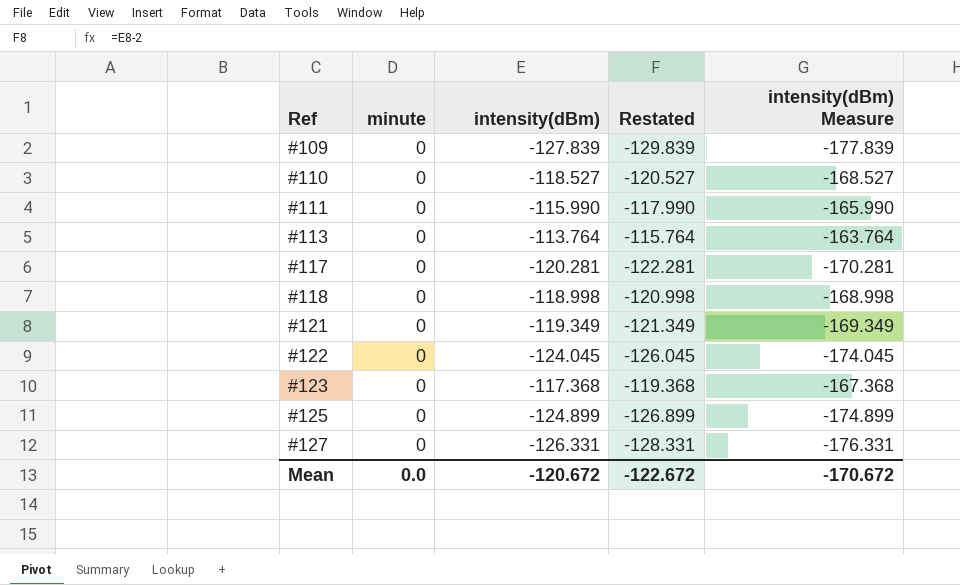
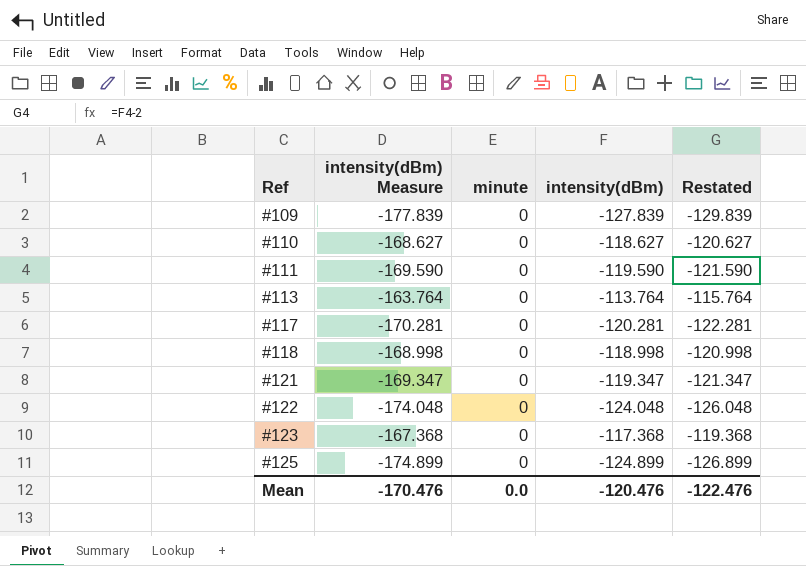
column intensity(dBm) Measure | position: 5 -> 2
row #127: 0 | -126.331 | -128.331 | -176.331 -> none
#110 | intensity(dBm) Measure: -168.527 -> -168.627
#110 | intensity(dBm): -118.527 -> -118.627
#110 | Restated: -120.527 -> -120.627
#111 | intensity(dBm) Measure: -165.990 -> -169.590
#111 | intensity(dBm): -115.990 -> -119.590
#111 | Restated: -117.990 -> -121.590
#121 | intensity(dBm) Measure: -169.349 -> -169.347
#121 | intensity(dBm): -119.349 -> -119.347
#121 | Restated: -121.349 -> -121.347
#122 | intensity(dBm) Measure: -174.045 -> -174.048
#122 | intensity(dBm): -124.045 -> -124.048
#122 | Restated: -126.045 -> -126.048
Mean | intensity(dBm) Measure: -170.672 -> -170.476
Mean | intensity(dBm): -120.672 -> -120.476
Mean | Restated: -122.672 -> -122.476

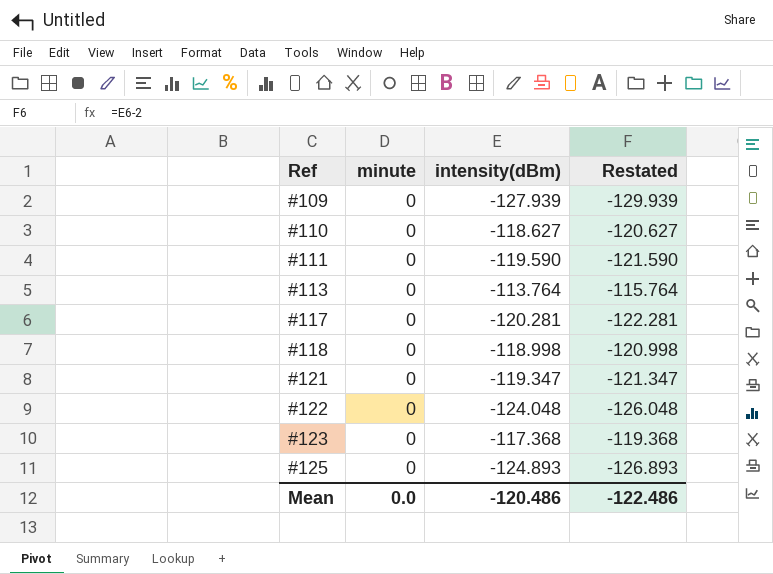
column intensity(dBm) Measure | formula: [intensity(dBm)] - 50 -> none
#109 | intensity(dBm): -127.839 -> -127.939
#109 | Restated: -129.839 -> -129.939
#125 | intensity(dBm): -124.899 -> -124.893
#125 | Restated: -126.899 -> -126.893
Mean | intensity(dBm): -120.476 -> -120.486
Mean | Restated: -122.476 -> -122.486

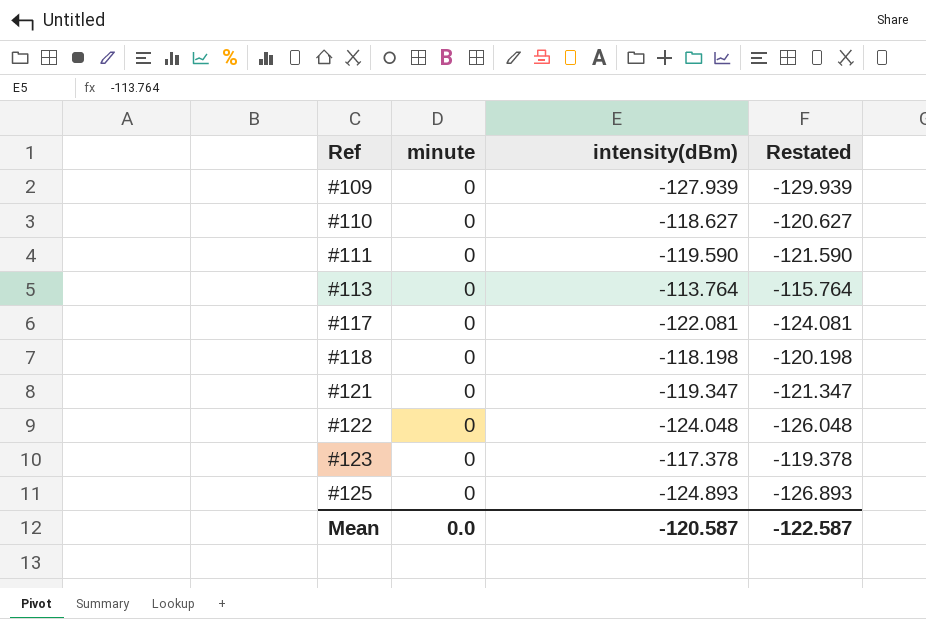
#117 | intensity(dBm): -120.281 -> -122.081
#117 | Restated: -122.281 -> -124.081
#118 | intensity(dBm): -118.998 -> -118.198
#118 | Restated: -120.998 -> -120.198
#123 | intensity(dBm): -117.368 -> -117.378
#123 | Restated: -119.368 -> -119.378
Mean | intensity(dBm): -120.486 -> -120.587
Mean | Restated: -122.486 -> -122.587

